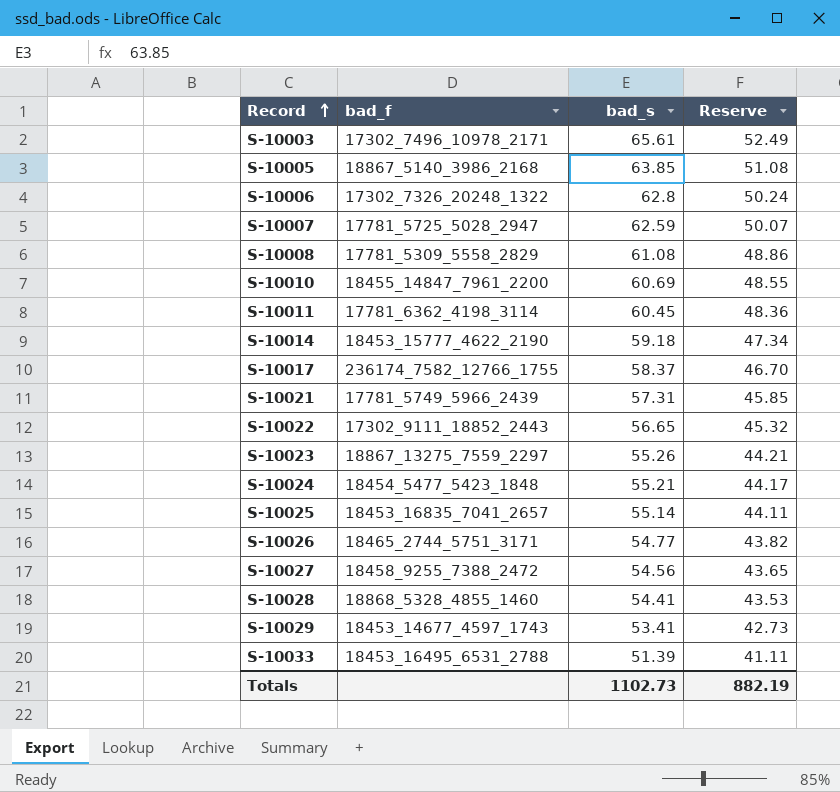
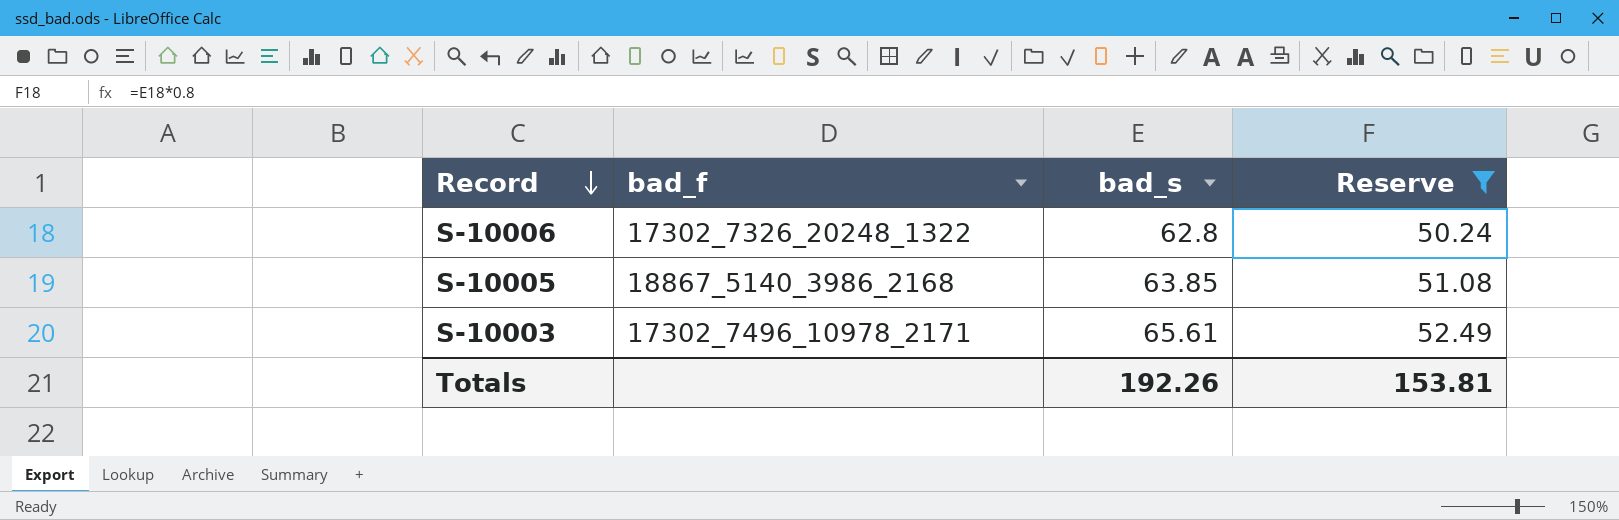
filter: none -> Reserve >= 50.24
row order: Record ascending -> Record descending
Totals | bad_s: 1102.73 -> 192.26
Totals | Reserve: 882.19 -> 153.81

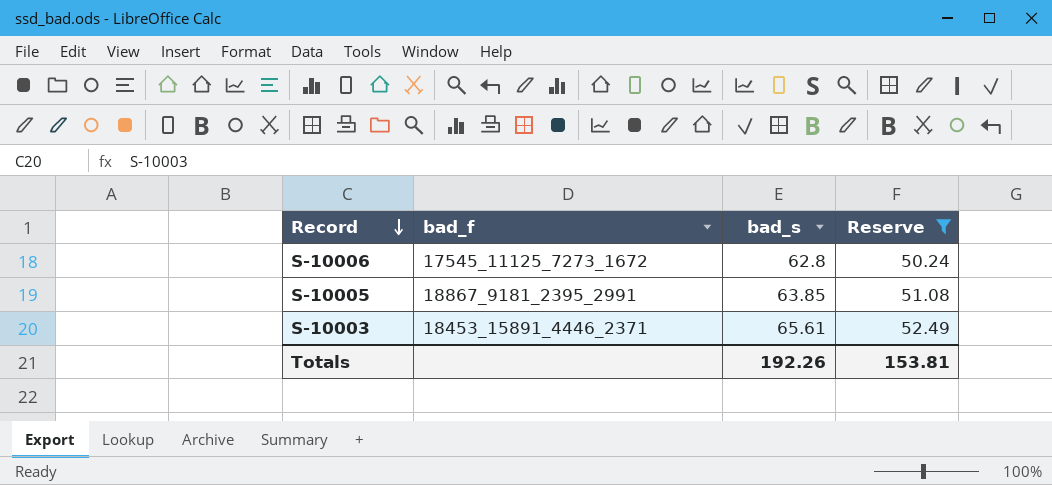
S-10006 | bad_f: 17302_7326_20248_1322 -> 17545_11125_7273_1672
S-10005 | bad_f: 18867_5140_3986_2168 -> 18867_9181_2395_2991
S-10003 | bad_f: 17302_7496_10978_2171 -> 18453_15891_4446_2371

